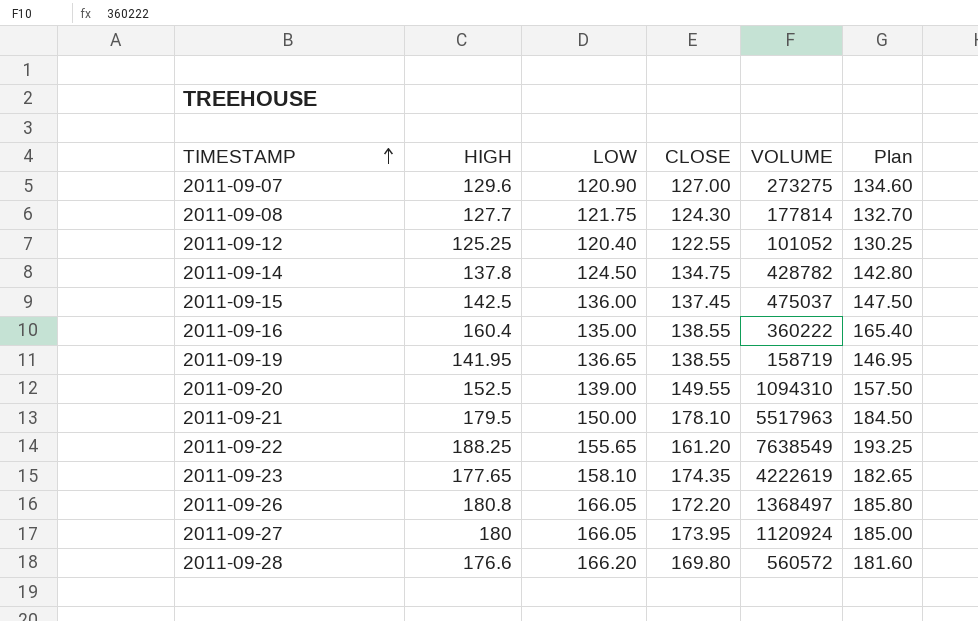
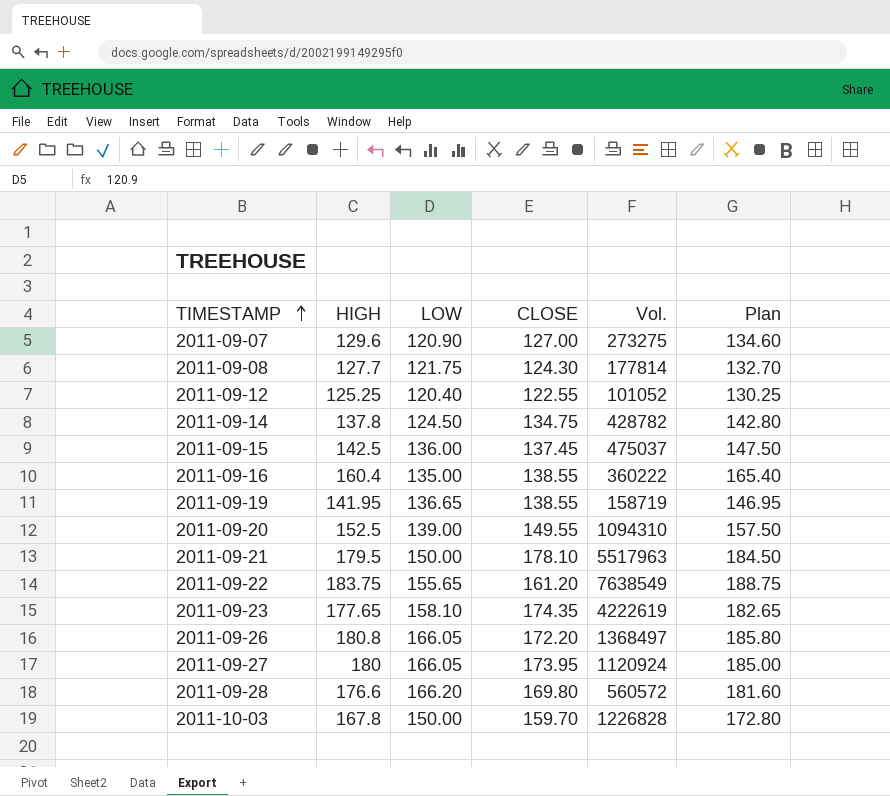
column name: VOLUME -> Vol.
2011-09-22 | HIGH: 188.25 -> 183.75
2011-09-22 | Plan: 193.25 -> 188.75
row 2011-10-03: none -> 167.8 | 150.00 | 159.70 | 1226828 | 172.80

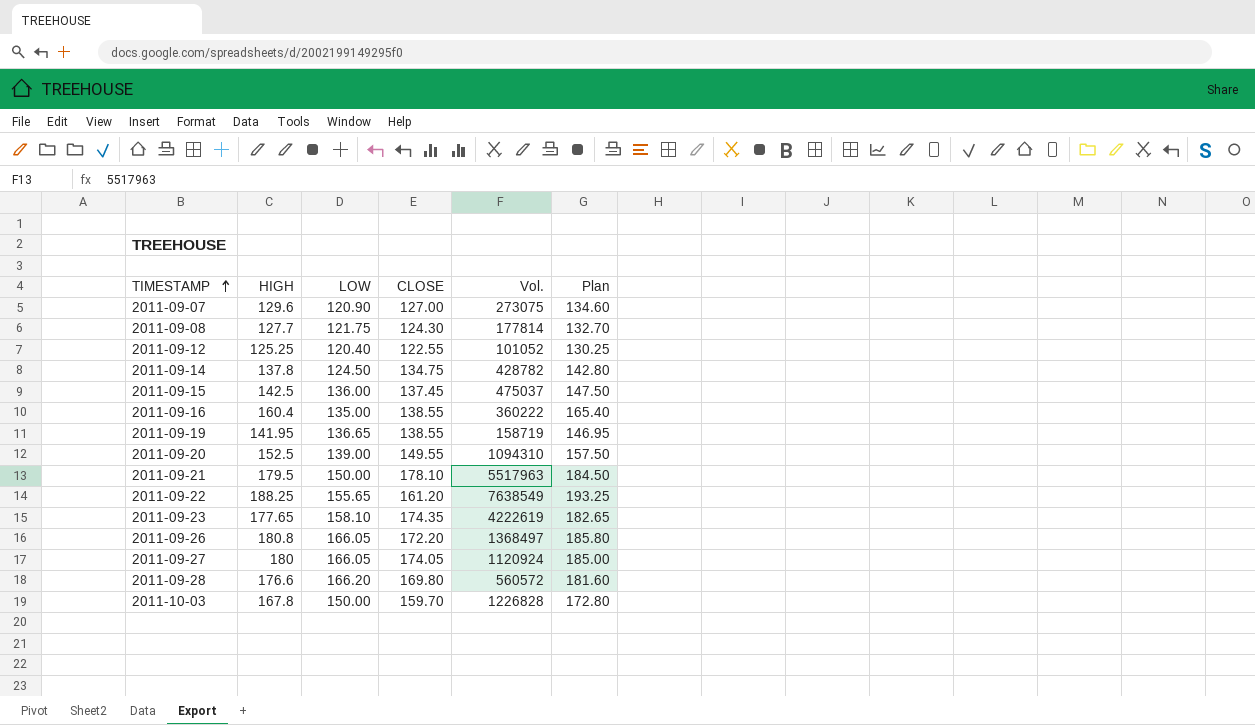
2011-09-07 | Vol.: 273275 -> 273075
2011-09-22 | HIGH: 183.75 -> 188.25
2011-09-22 | Plan: 188.75 -> 193.25
2011-09-27 | CLOSE: 173.95 -> 174.05

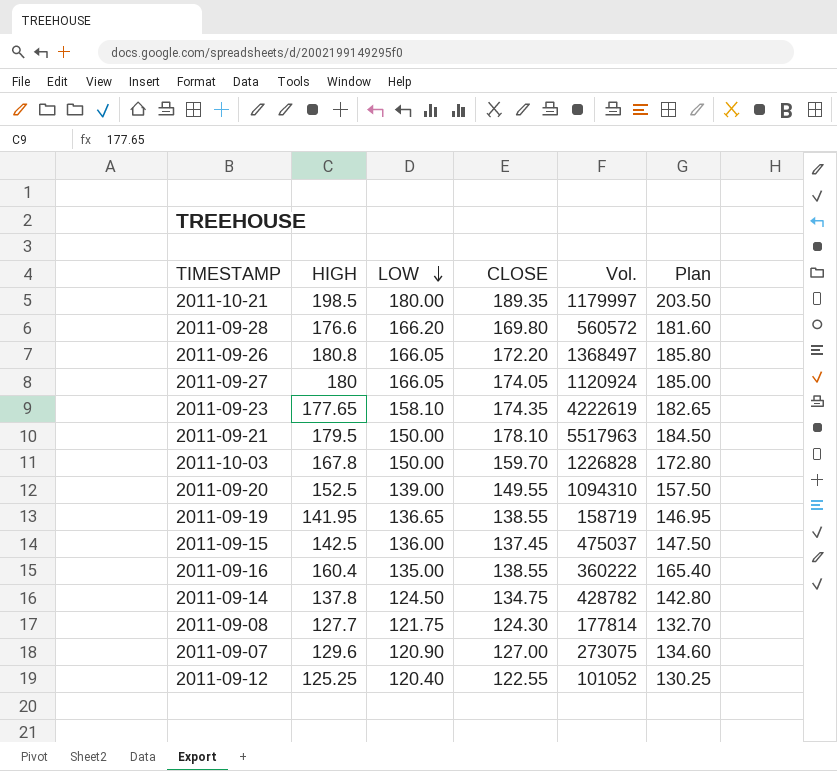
row order: TIMESTAMP ascending -> LOW descending
row 2011-09-22: 188.25 | 155.65 | 161.20 | 7638549 | 193.25 -> none
row 2011-10-21: none -> 198.5 | 180.00 | 189.35 | 1179997 | 203.50

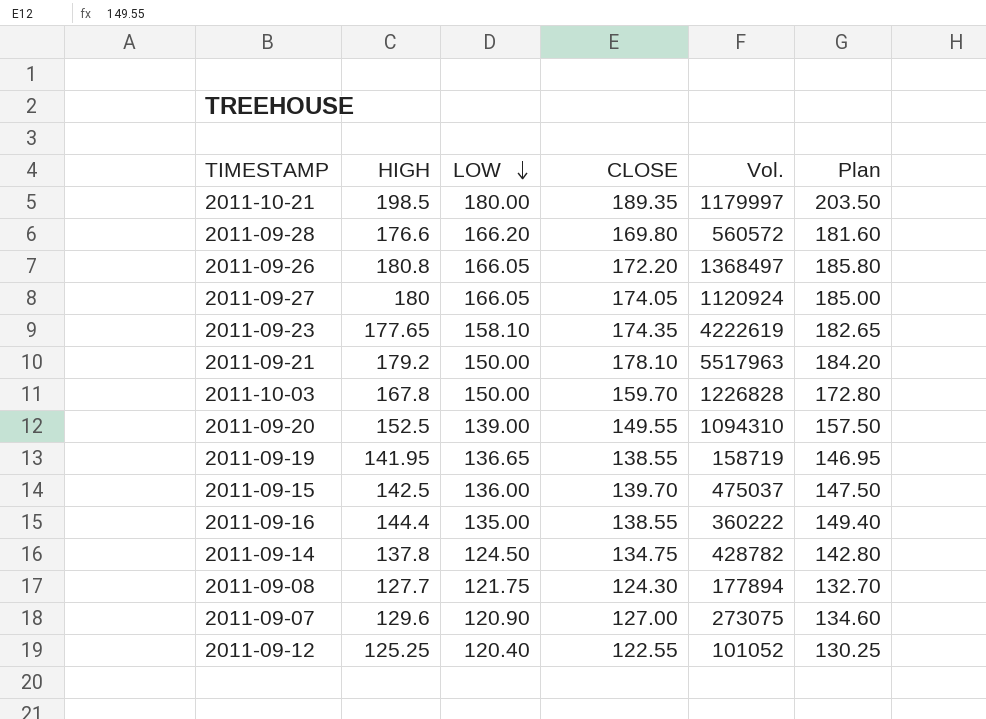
2011-09-21 | HIGH: 179.5 -> 179.2
2011-09-21 | Plan: 184.50 -> 184.20
2011-09-15 | CLOSE: 137.45 -> 139.70
2011-09-16 | HIGH: 160.4 -> 144.4
2011-09-16 | Plan: 165.40 -> 149.40
2011-09-08 | Vol.: 177814 -> 177894

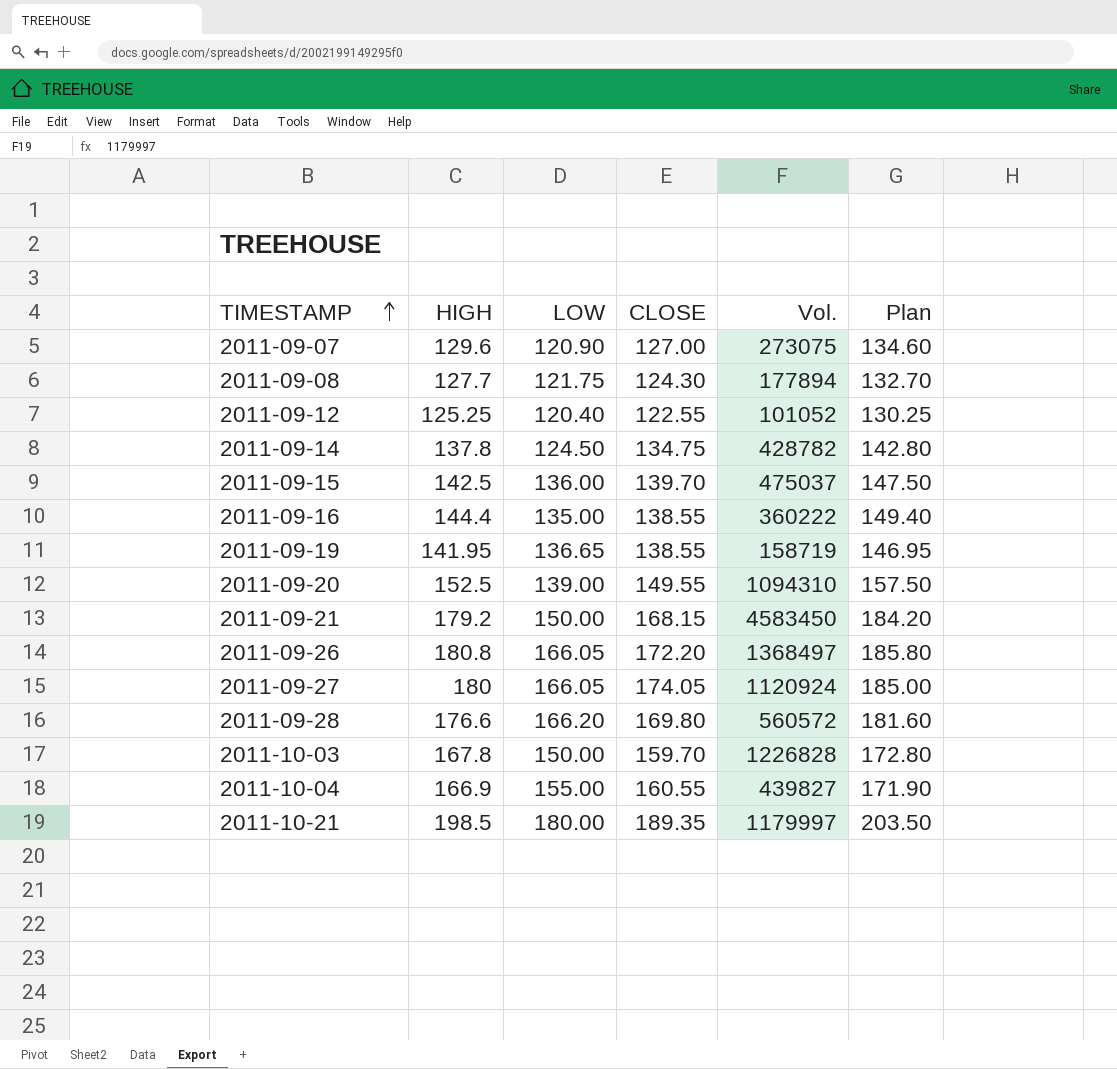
row order: LOW descending -> TIMESTAMP ascending
row 2011-09-23: 177.65 | 158.10 | 174.35 | 4222619 | 182.65 -> none
2011-09-21 | CLOSE: 178.10 -> 168.15
2011-09-21 | Vol.: 5517963 -> 4583450
row 2011-10-04: none -> 166.9 | 155.00 | 160.55 | 439827 | 171.90

